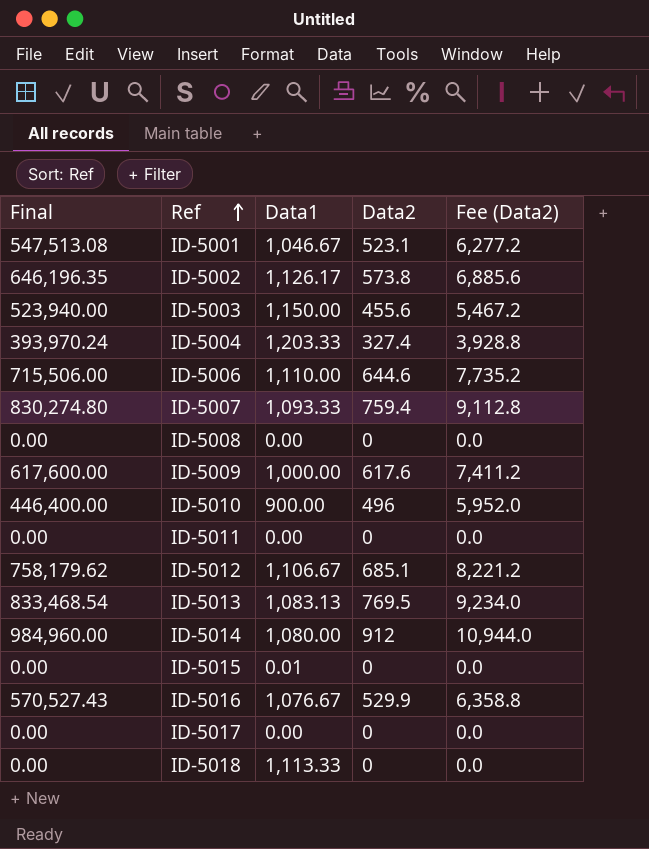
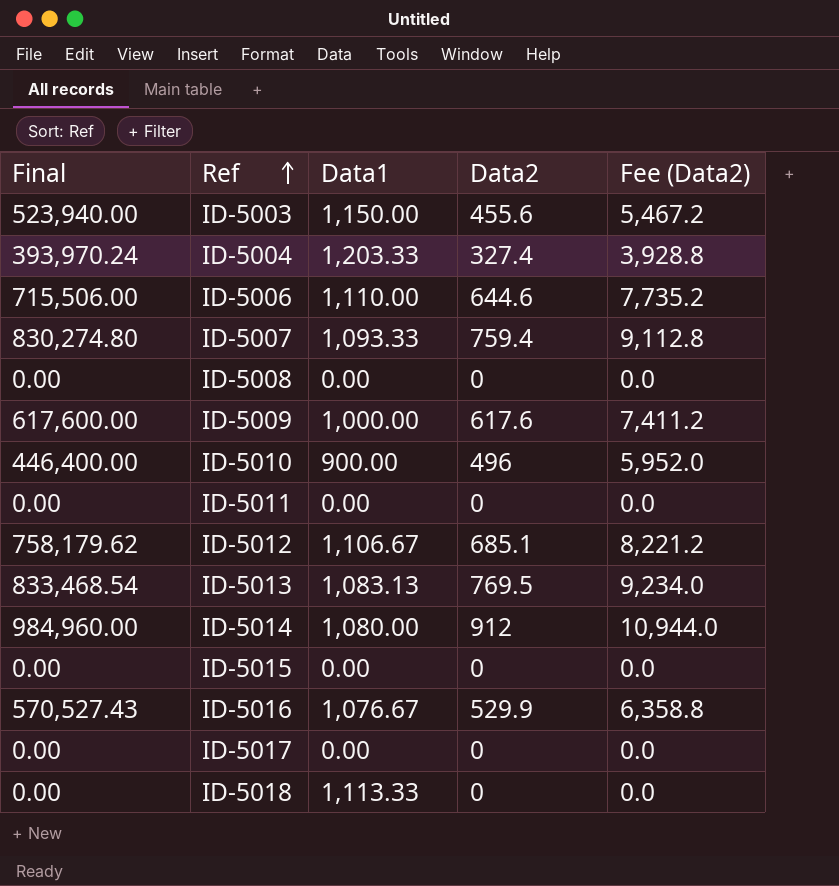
row ID-5001: 547,513.08 | 1,046.67 | 523.1 | 6,277.2 -> none
row ID-5002: 646,196.35 | 1,126.17 | 573.8 | 6,885.6 -> none
ID-5015 | Data1: 0.01 -> 0.00

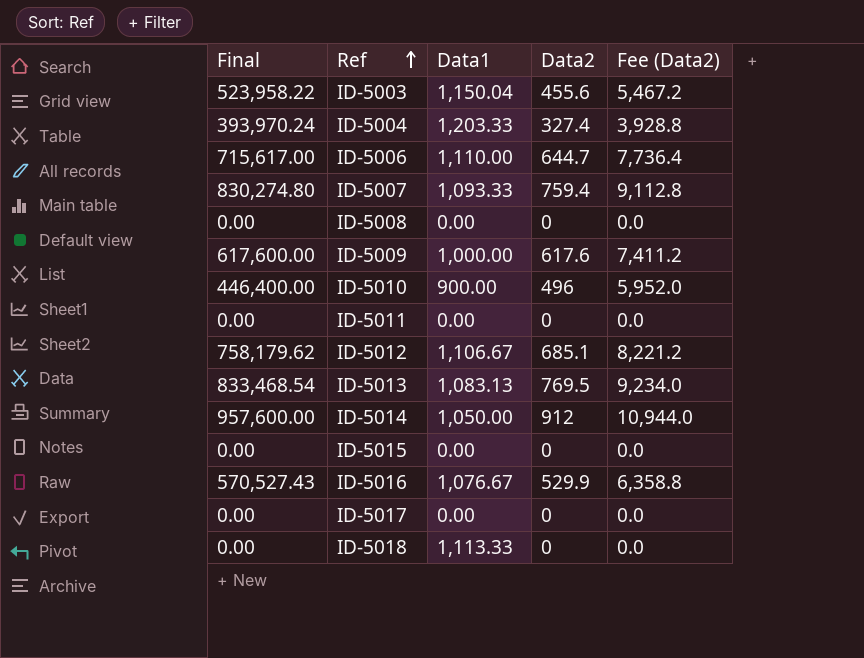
ID-5003 | Final: 523,940.00 -> 523,958.22
ID-5003 | Data1: 1,150.00 -> 1,150.04
ID-5006 | Final: 715,506.00 -> 715,617.00
ID-5006 | Data2: 644.6 -> 644.7
ID-5006 | Fee (Data2): 7,735.2 -> 7,736.4
ID-5014 | Final: 984,960.00 -> 957,600.00
ID-5014 | Data1: 1,080.00 -> 1,050.00

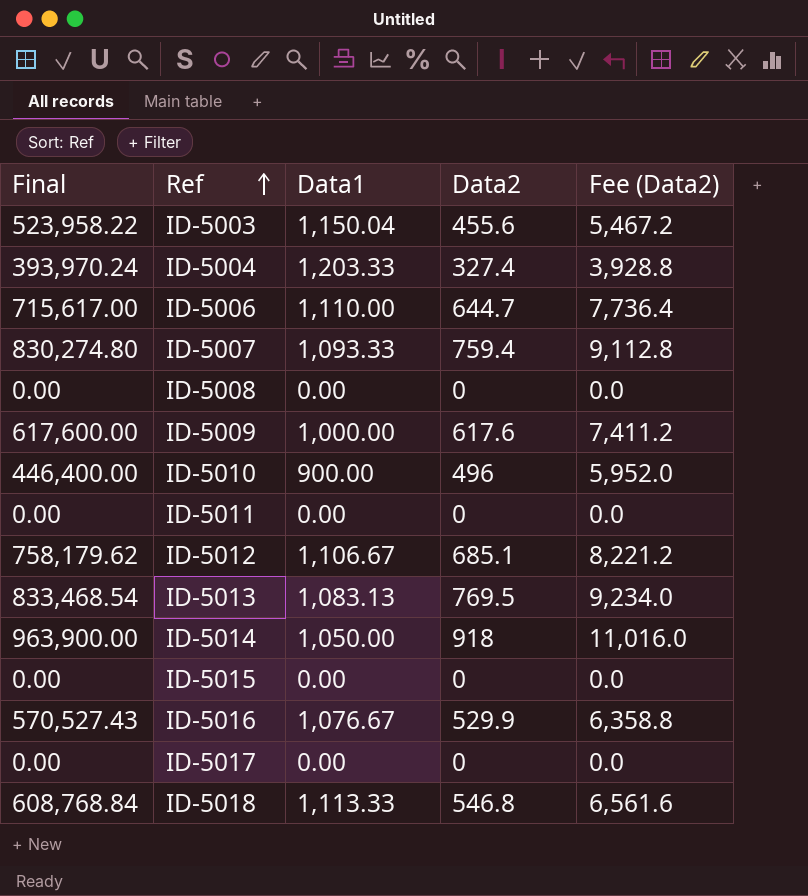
ID-5014 | Final: 957,600.00 -> 963,900.00
ID-5014 | Data2: 912 -> 918
ID-5014 | Fee (Data2): 10,944.0 -> 11,016.0
ID-5018 | Final: 0.00 -> 608,768.84
ID-5018 | Data2: 0 -> 546.8
ID-5018 | Fee (Data2): 0.0 -> 6,561.6

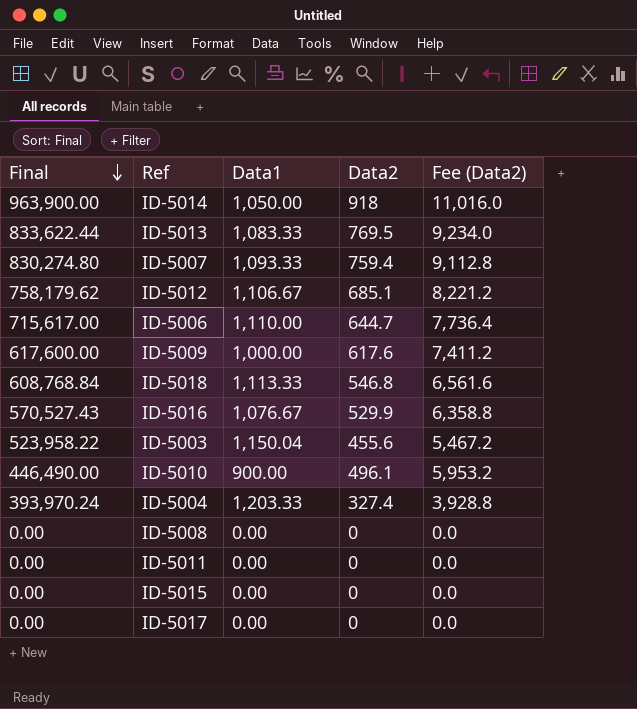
row order: Ref ascending -> Final descending
ID-5013 | Final: 833,468.54 -> 833,622.44
ID-5013 | Data1: 1,083.13 -> 1,083.33
ID-5010 | Final: 446,400.00 -> 446,490.00
ID-5010 | Data2: 496 -> 496.1
ID-5010 | Fee (Data2): 5,952.0 -> 5,953.2

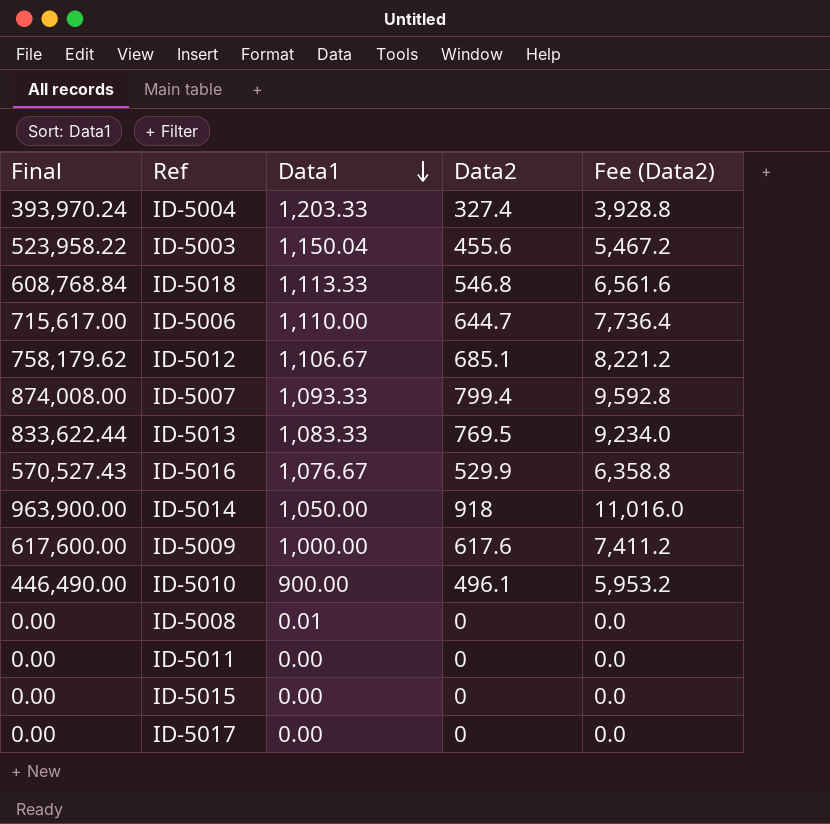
row order: Final descending -> Data1 descending
ID-5007 | Final: 830,274.80 -> 874,008.00
ID-5007 | Data2: 759.4 -> 799.4
ID-5007 | Fee (Data2): 9,112.8 -> 9,592.8
ID-5008 | Data1: 0.00 -> 0.01

